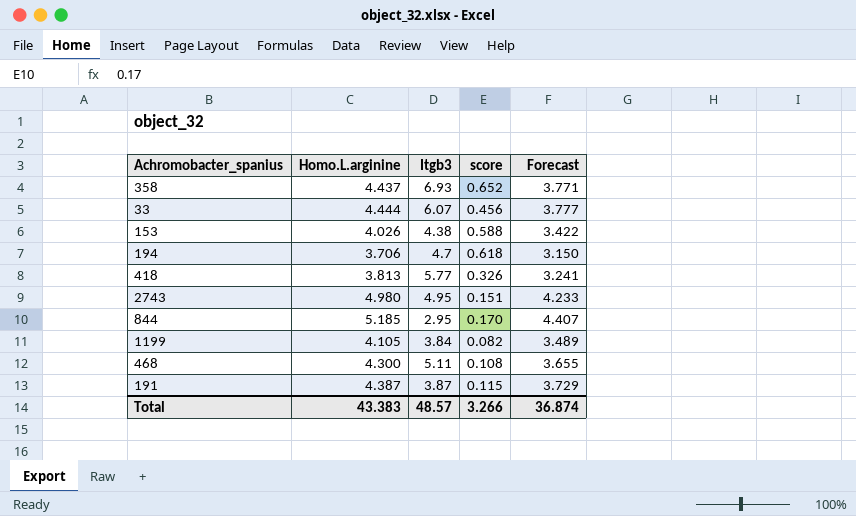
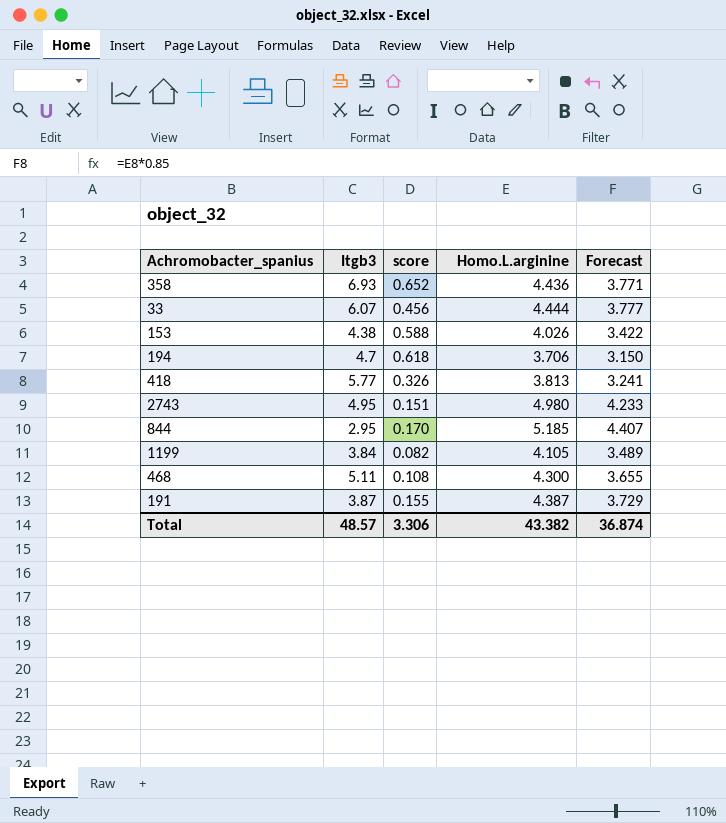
column Homo.L.arginine | position: 2 -> 4
358 | Homo.L.arginine: 4.437 -> 4.436
191 | score: 0.115 -> 0.155
Total | score: 3.266 -> 3.306
Total | Homo.L.arginine: 43.383 -> 43.382

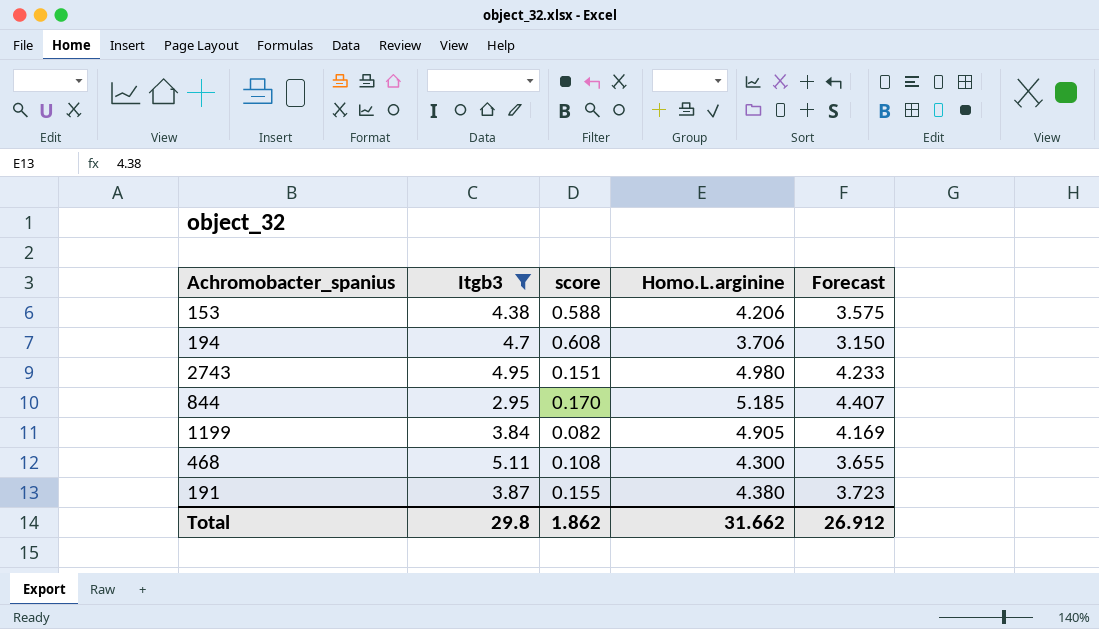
filter: none -> Itgb3 <= 5.11
153 | Homo.L.arginine: 4.026 -> 4.206
153 | Forecast: 3.422 -> 3.575
194 | score: 0.618 -> 0.608
1199 | Homo.L.arginine: 4.105 -> 4.905
1199 | Forecast: 3.489 -> 4.169
191 | Homo.L.arginine: 4.387 -> 4.380
191 | Forecast: 3.729 -> 3.723
Total | Itgb3: 48.57 -> 29.8
Total | score: 3.306 -> 1.862
Total | Homo.L.arginine: 43.382 -> 31.662
Total | Forecast: 36.874 -> 26.912

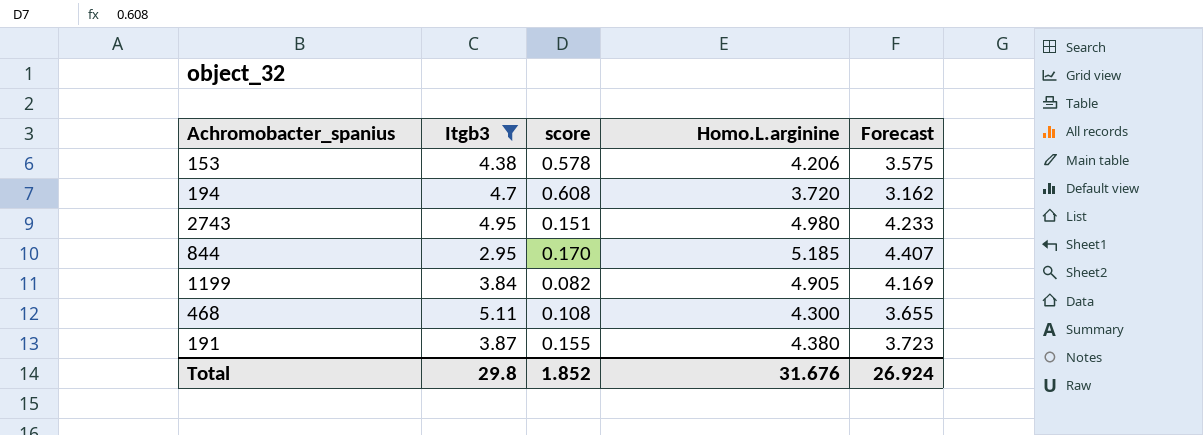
153 | score: 0.588 -> 0.578
194 | Homo.L.arginine: 3.706 -> 3.720
194 | Forecast: 3.150 -> 3.162
Total | score: 1.862 -> 1.852
Total | Homo.L.arginine: 31.662 -> 31.676
Total | Forecast: 26.912 -> 26.924

